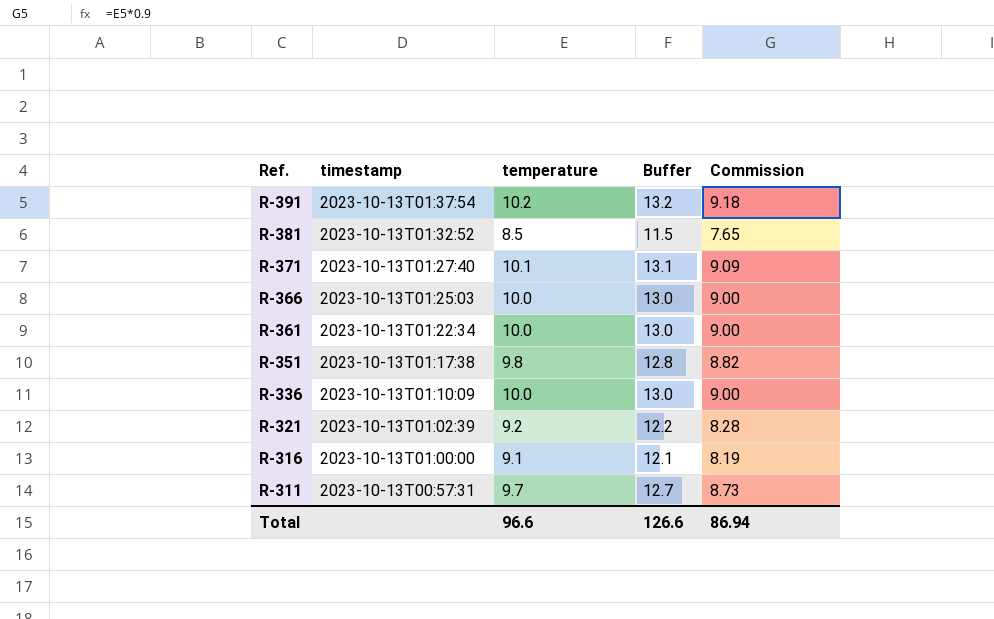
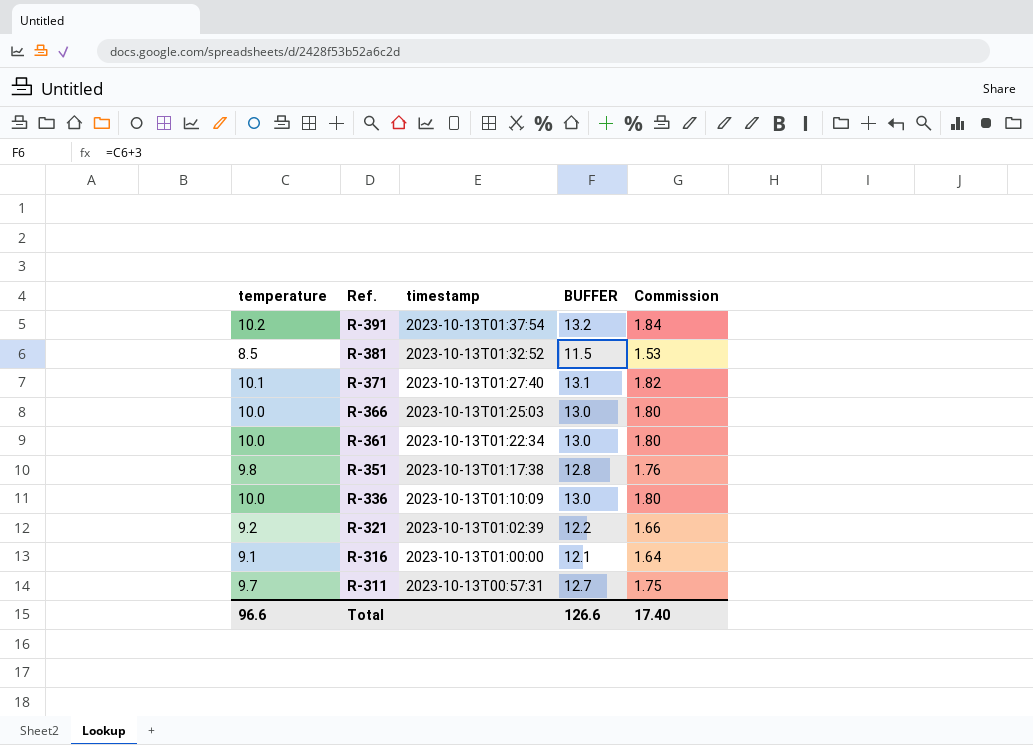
column temperature | position: 3 -> 1
column name: Buffer -> BUFFER
column Commission | formula: [temperature] * 0.9 -> [temperature] * 0.18
Total | Commission: 86.94 -> 17.40

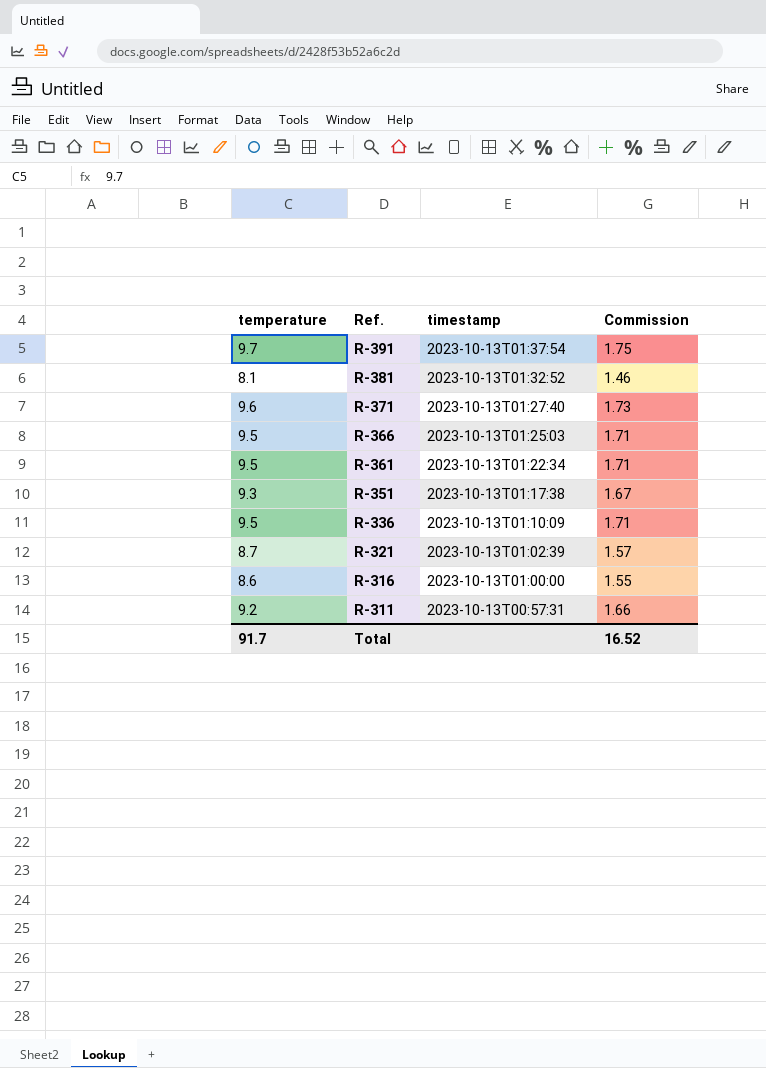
column BUFFER | formula: [temperature] + 3 -> none
R-391 | temperature: 10.2 -> 9.7
R-391 | Commission: 1.84 -> 1.75
R-381 | temperature: 8.5 -> 8.1
R-381 | Commission: 1.53 -> 1.46
R-371 | temperature: 10.1 -> 9.6
R-371 | Commission: 1.82 -> 1.73
R-366 | temperature: 10.0 -> 9.5
R-366 | Commission: 1.80 -> 1.71
R-361 | temperature: 10.0 -> 9.5
R-361 | Commission: 1.80 -> 1.71
R-351 | temperature: 9.8 -> 9.3
R-351 | Commission: 1.76 -> 1.67
R-336 | temperature: 10.0 -> 9.5
R-336 | Commission: 1.80 -> 1.71
R-321 | temperature: 9.2 -> 8.7
R-321 | Commission: 1.66 -> 1.57
R-316 | temperature: 9.1 -> 8.6
R-316 | Commission: 1.64 -> 1.55
R-311 | temperature: 9.7 -> 9.2
R-311 | Commission: 1.75 -> 1.66
Total | temperature: 96.6 -> 91.7
Total | Commission: 17.40 -> 16.52

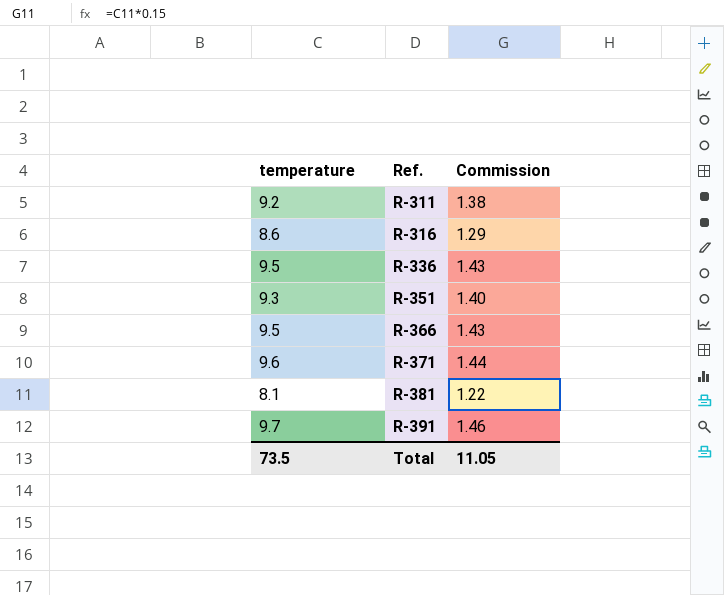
row order: Ref. descending -> Ref. ascending
column timestamp | position: 3 -> none
column Commission | formula: [temperature] * 0.18 -> [temperature] * 0.15
row R-361: 9.5 | 2023-10-13T01:22:34 | 1.71 -> none
row R-321: 8.7 | 2023-10-13T01:02:39 | 1.57 -> none
Total | temperature: 91.7 -> 73.5
Total | Commission: 16.52 -> 11.05

